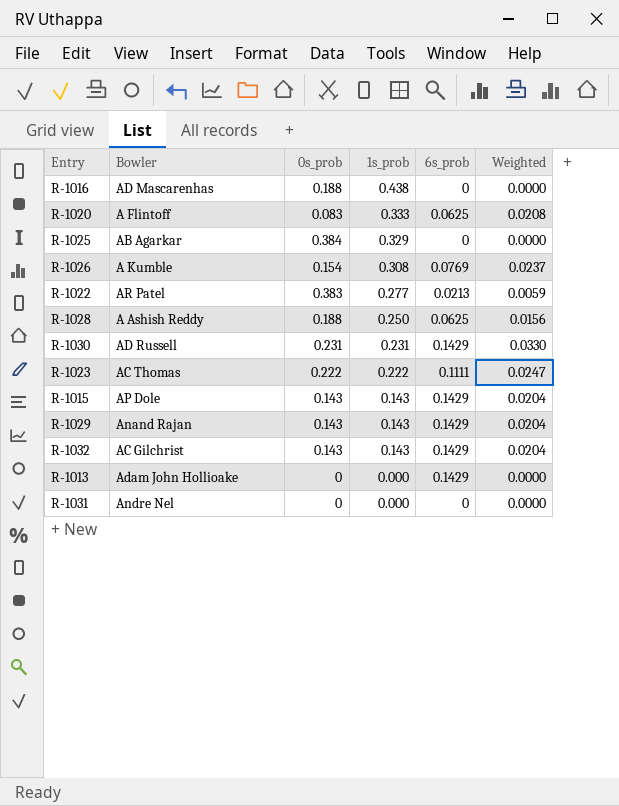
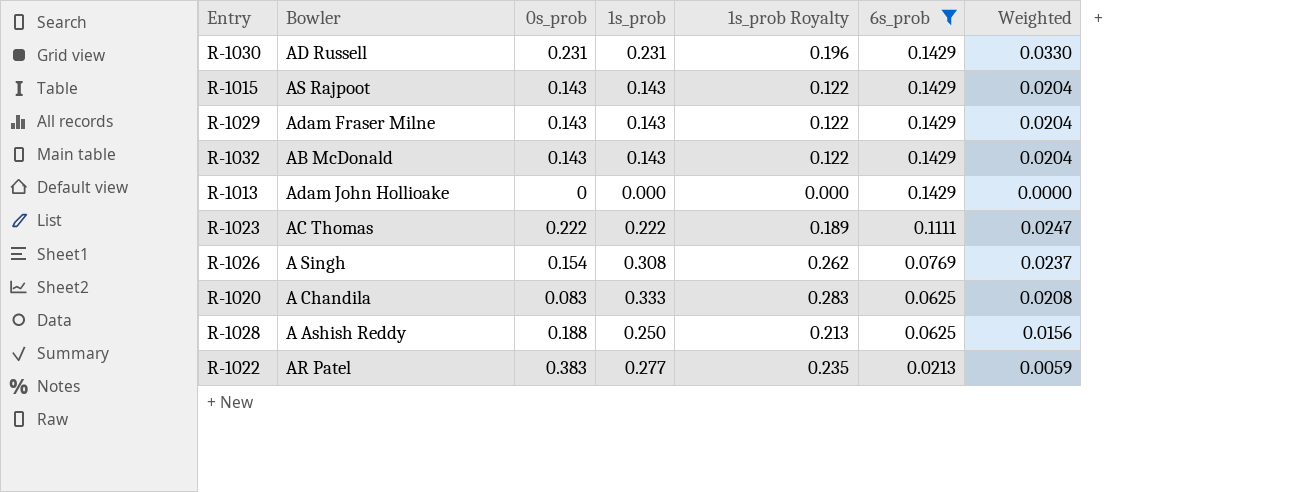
filter: none -> 6s_prob != 0
row order: 1s_prob descending -> 6s_prob descending
column 1s_prob Royalty | formula: none -> [1s_prob] * 0.85
R-1015 | Bowler: AP Dole -> AS Rajpoot
R-1029 | Bowler: Anand Rajan -> Adam Fraser Milne
R-1032 | Bowler: AC Gilchrist -> AB McDonald
R-1026 | Bowler: A Kumble -> A Singh
R-1020 | Bowler: A Flintoff -> A Chandila

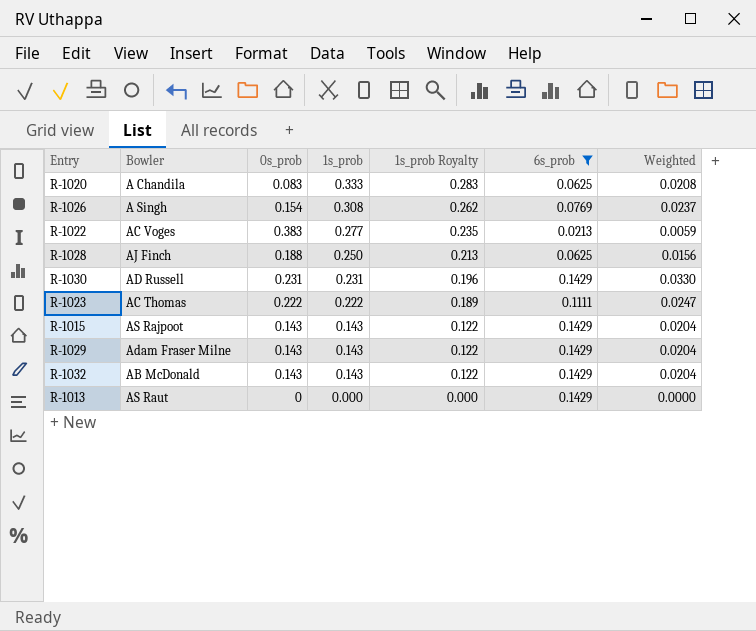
row order: 6s_prob descending -> 1s_prob descending
R-1022 | Bowler: AR Patel -> AC Voges
R-1028 | Bowler: A Ashish Reddy -> AJ Finch
R-1013 | Bowler: Adam John Hollioake -> AS Raut

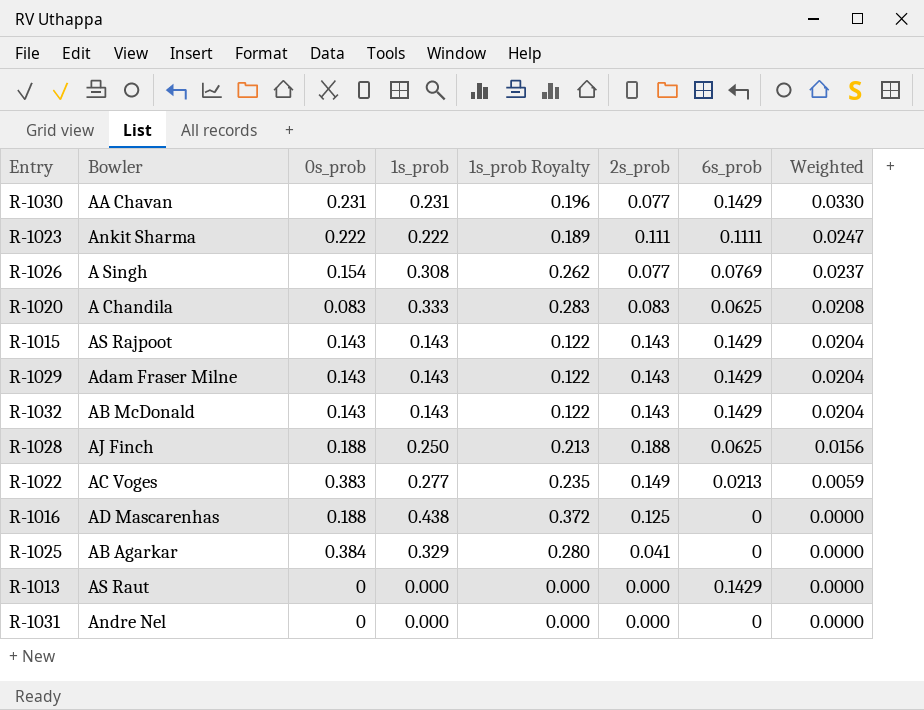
filter: 6s_prob != 0 -> none
row order: 1s_prob descending -> Weighted descending
column 2s_prob | position: none -> 6
R-1030 | Bowler: AD Russell -> AA Chavan
R-1023 | Bowler: AC Thomas -> Ankit Sharma

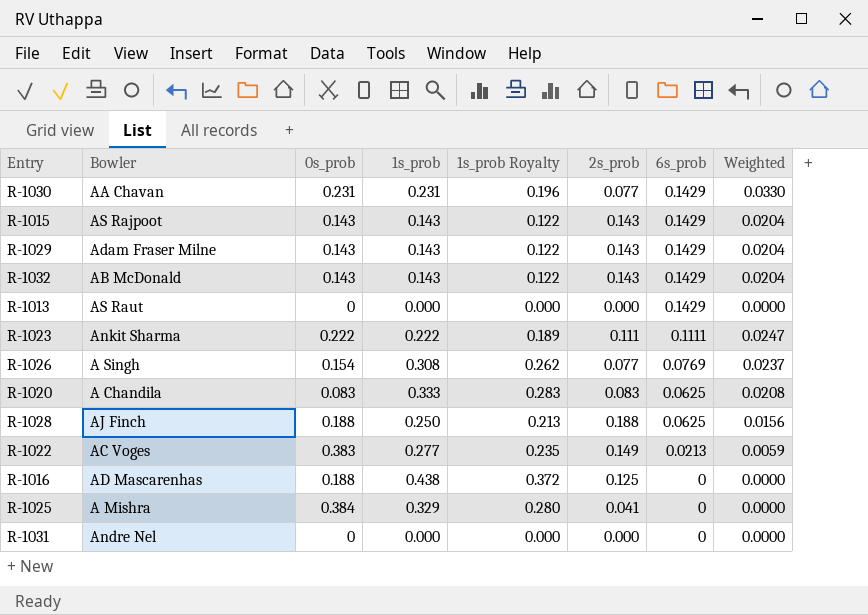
row order: Weighted descending -> 6s_prob descending
R-1025 | Bowler: AB Agarkar -> A Mishra

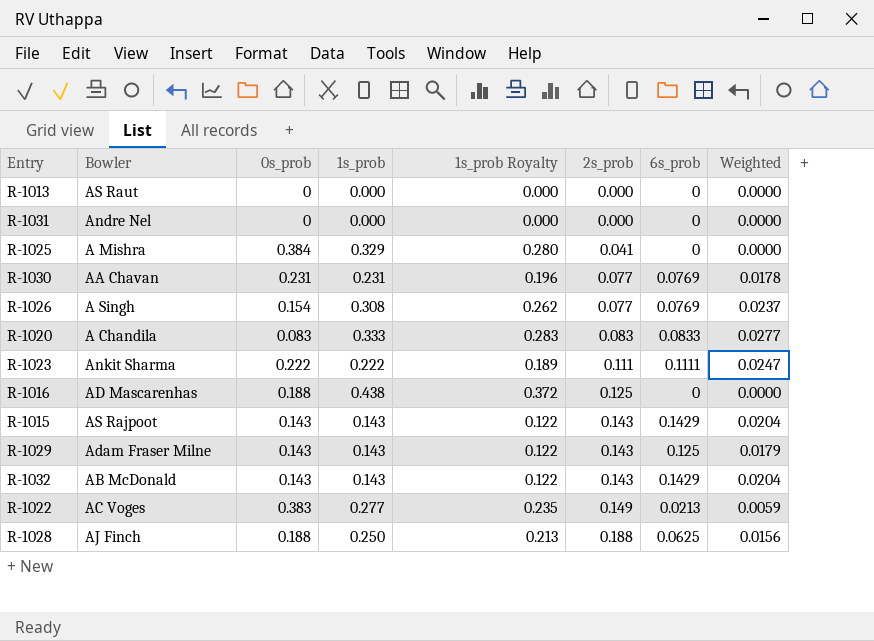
row order: 6s_prob descending -> 2s_prob ascending
R-1013 | 6s_prob: 0.1429 -> 0
R-1030 | 6s_prob: 0.1429 -> 0.0769
R-1030 | Weighted: 0.0330 -> 0.0178
R-1020 | 6s_prob: 0.0625 -> 0.0833
R-1020 | Weighted: 0.0208 -> 0.0277
R-1029 | 6s_prob: 0.1429 -> 0.125
R-1029 | Weighted: 0.0204 -> 0.0179

